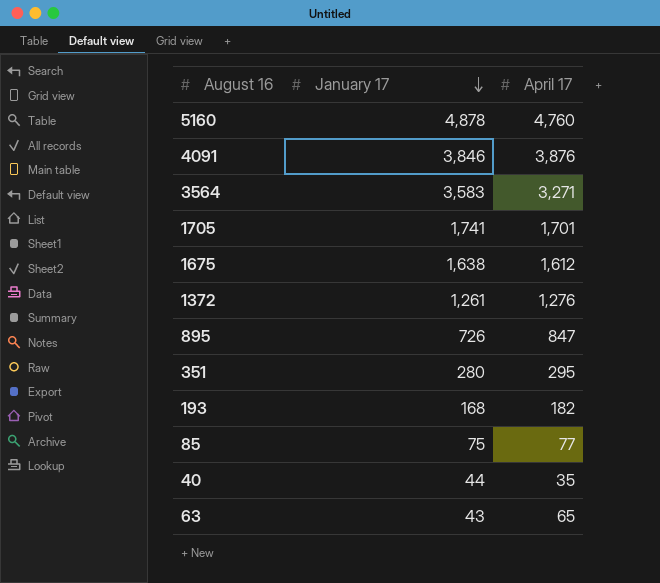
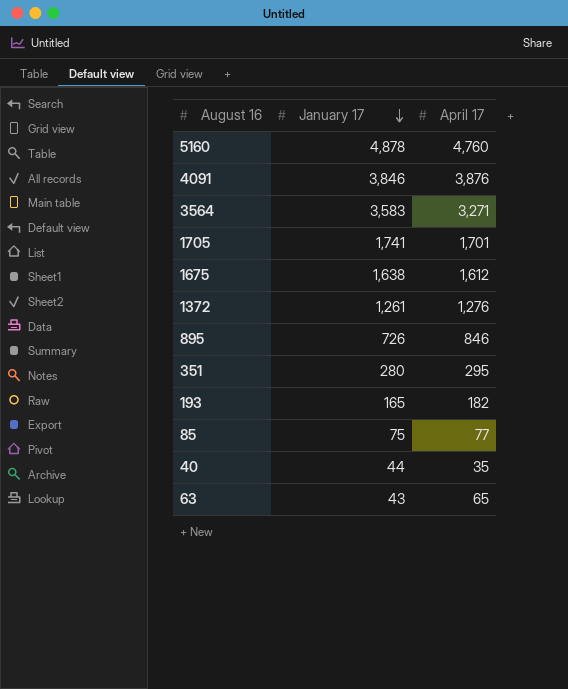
895 | April 17: 847 -> 846
193 | January 17: 168 -> 165

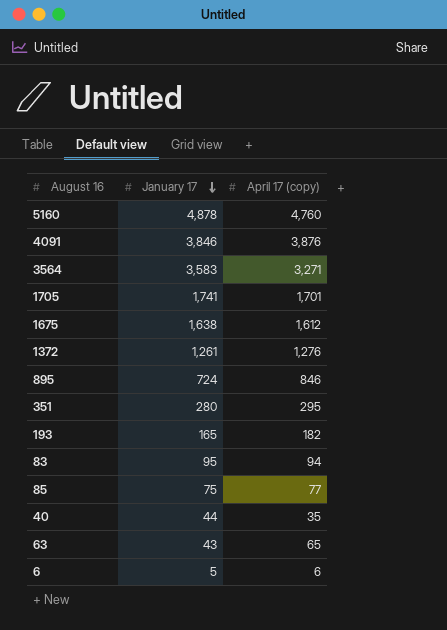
column name: April 17 -> April 17 (copy)
895 | January 17: 726 -> 724
row 83: none -> 95 | 94
row 6: none -> 5 | 6

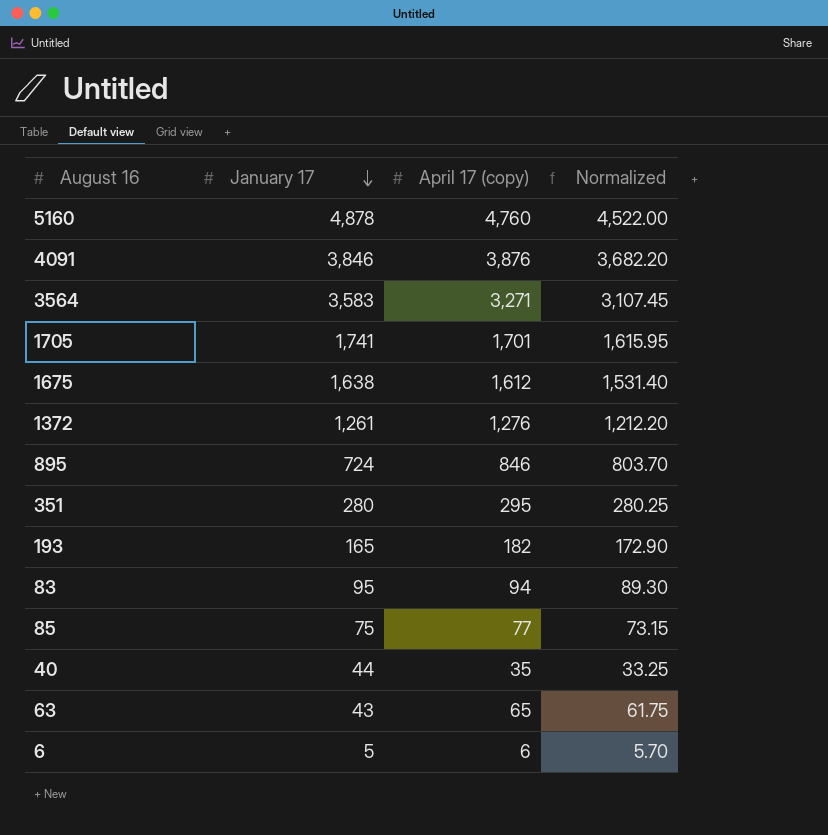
column Normalized | formula: none -> [April 17 (copy)] * 0.95

